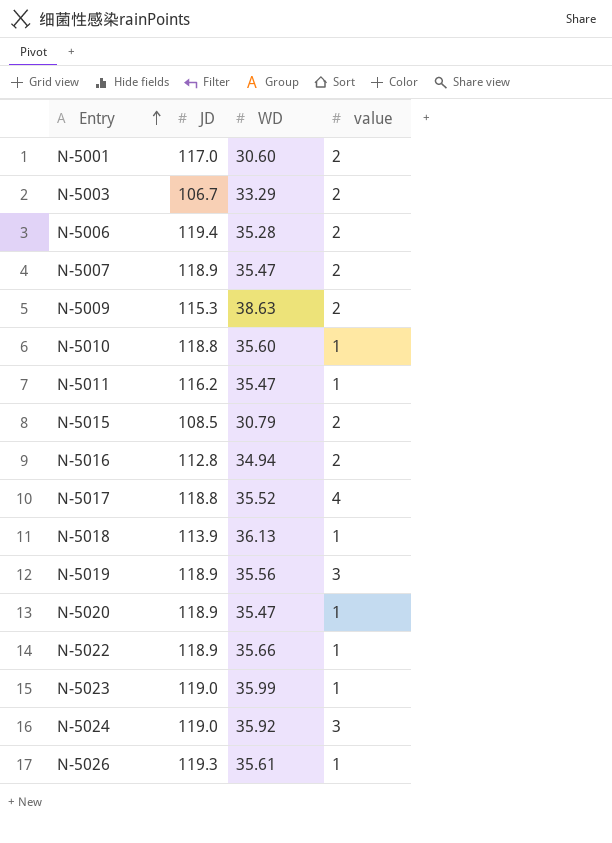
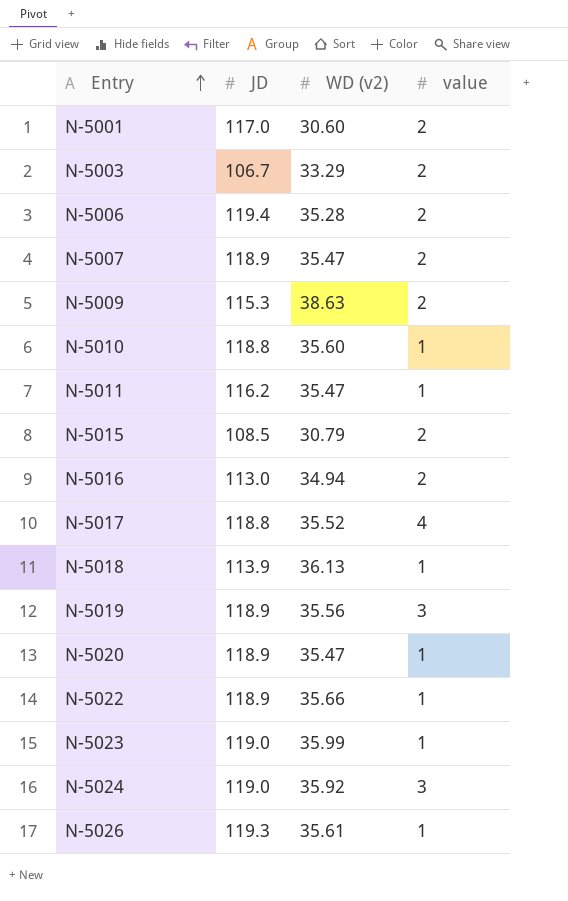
column name: WD -> WD (v2)
N-5016 | JD: 112.8 -> 113.0

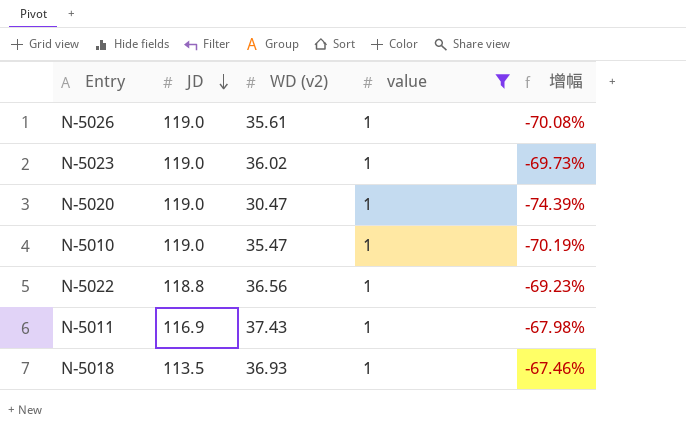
filter: none -> value = 1
row order: Entry ascending -> JD descending
column 增幅 | formula: none -> ([WD (v2)] - [JD]) / [JD]
N-5026 | JD: 119.3 -> 119.0
N-5023 | WD (v2): 35.99 -> 36.02
N-5020 | JD: 118.9 -> 119.0
N-5020 | WD (v2): 35.47 -> 30.47
N-5010 | JD: 118.8 -> 119.0
N-5010 | WD (v2): 35.60 -> 35.47
N-5022 | JD: 118.9 -> 118.8
N-5022 | WD (v2): 35.66 -> 36.56
N-5011 | JD: 116.2 -> 116.9
N-5011 | WD (v2): 35.47 -> 37.43
N-5018 | JD: 113.9 -> 113.5
N-5018 | WD (v2): 36.13 -> 36.93

